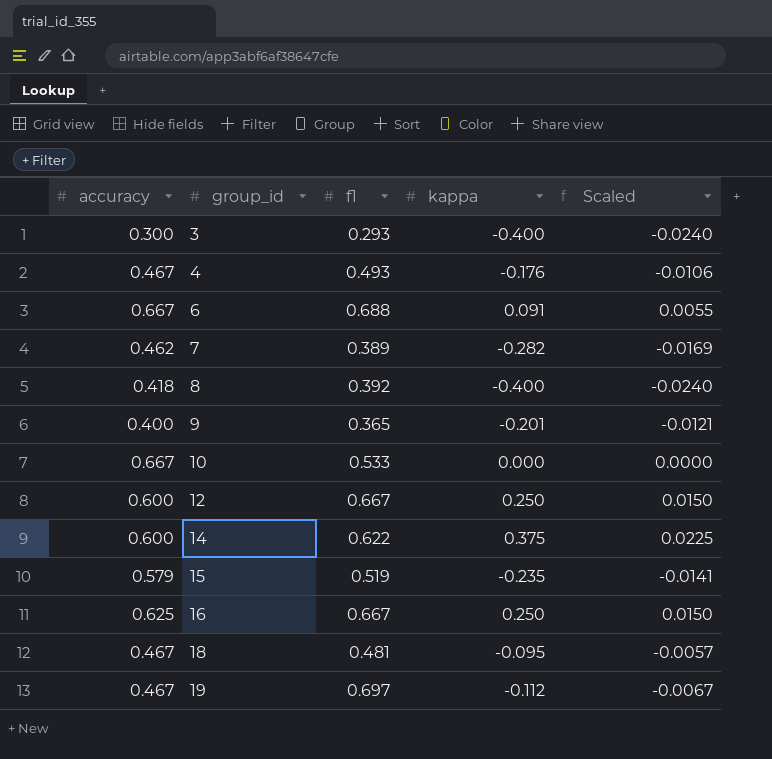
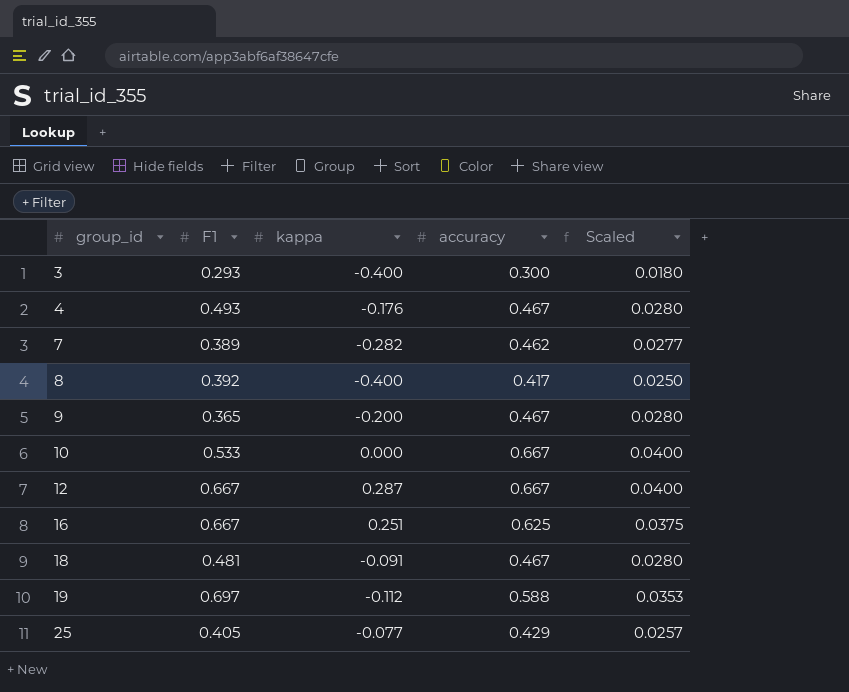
column name: f1 -> F1
column accuracy | position: 1 -> 4
column Scaled | formula: [kappa] * 0.06 -> [accuracy] * 0.06
row 6: 0.667 | 0.688 | 0.091 | 0.0055 -> none
row 14: 0.600 | 0.622 | 0.375 | 0.0225 -> none
row 15: 0.579 | 0.519 | -0.235 | -0.0141 -> none
8 | accuracy: 0.418 -> 0.417
9 | kappa: -0.201 -> -0.200
9 | accuracy: 0.400 -> 0.467
12 | kappa: 0.250 -> 0.287
12 | accuracy: 0.600 -> 0.667
16 | kappa: 0.250 -> 0.251
18 | kappa: -0.095 -> -0.091
19 | accuracy: 0.467 -> 0.588
row 25: none -> 0.405 | -0.077 | 0.429 | 0.0257

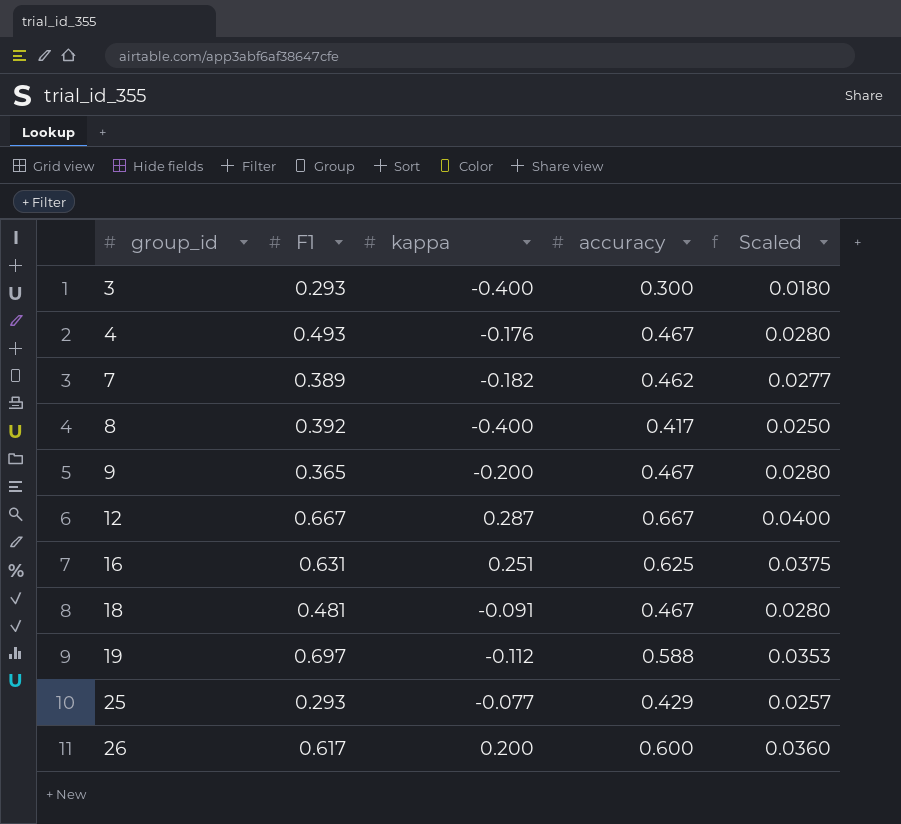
row 10: 0.533 | 0.000 | 0.667 | 0.0400 -> none
7 | kappa: -0.282 -> -0.182
16 | F1: 0.667 -> 0.631
25 | F1: 0.405 -> 0.293
row 26: none -> 0.617 | 0.200 | 0.600 | 0.0360

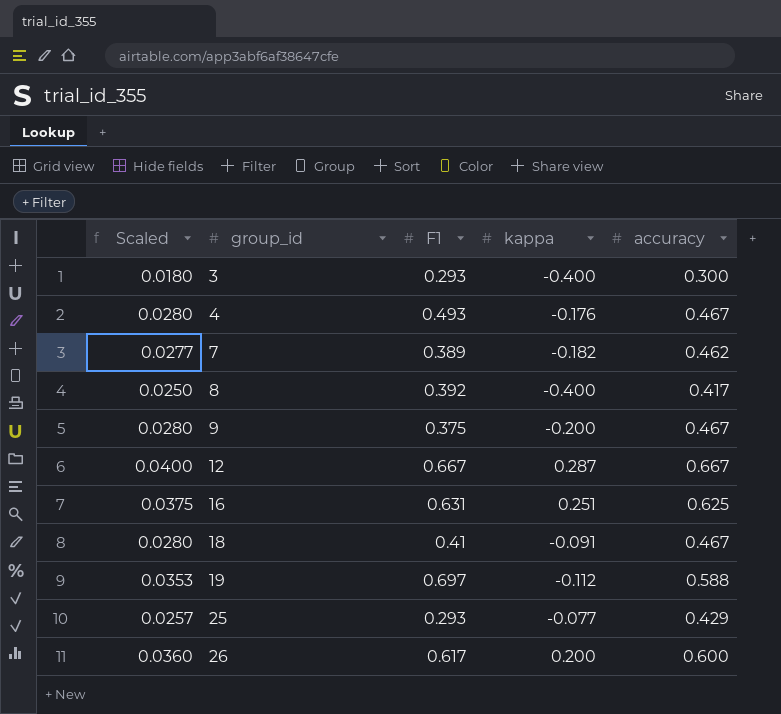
column Scaled | position: 5 -> 1
9 | F1: 0.365 -> 0.375
18 | F1: 0.481 -> 0.41

